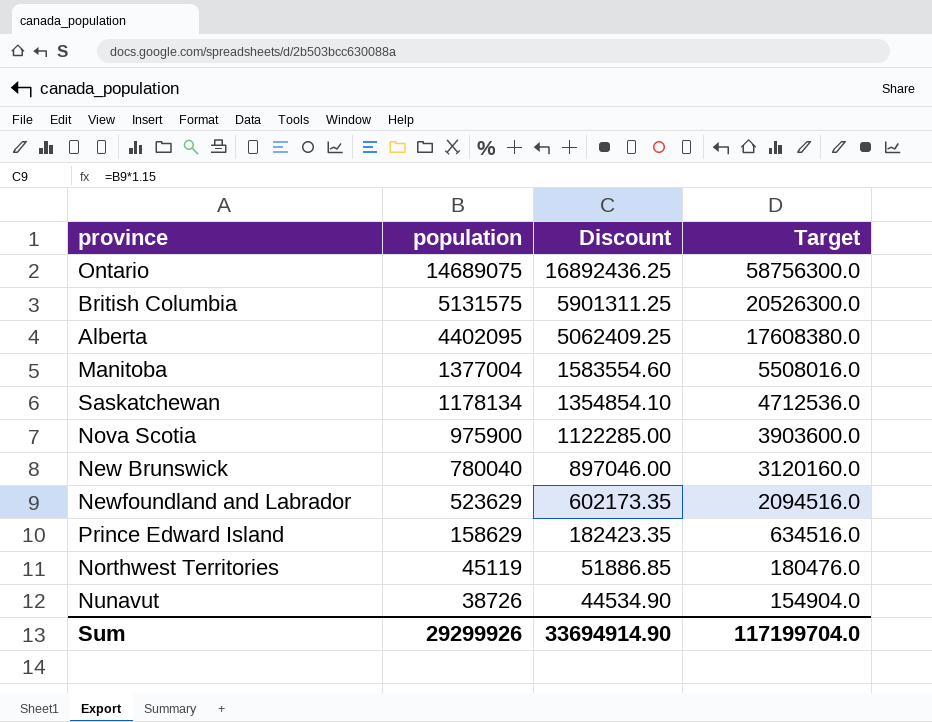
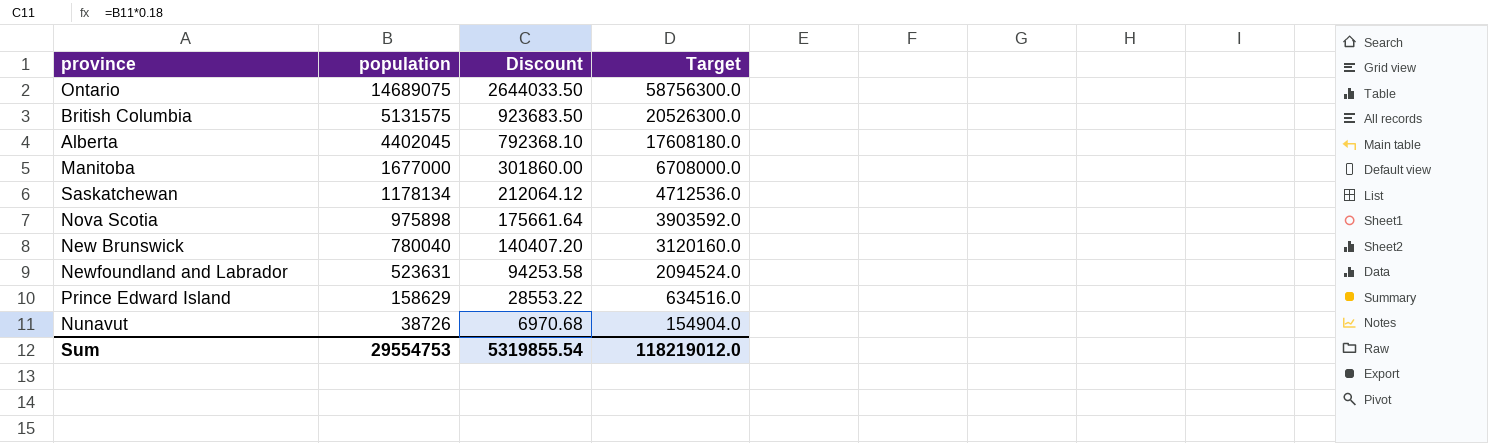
column Discount | formula: [population] * 1.15 -> [population] * 0.18
row Northwest Territories: 45119 | 51886.85 | 180476.0 -> none
Alberta | population: 4402095 -> 4402045
Alberta | Target: 17608380.0 -> 17608180.0
Manitoba | population: 1377004 -> 1677000
Manitoba | Target: 5508016.0 -> 6708000.0
Nova Scotia | population: 975900 -> 975898
Nova Scotia | Target: 3903600.0 -> 3903592.0
Newfoundland and Labrador | population: 523629 -> 523631
Newfoundland and Labrador | Target: 2094516.0 -> 2094524.0
Sum | population: 29299926 -> 29554753
Sum | Discount: 33694914.90 -> 5319855.54
Sum | Target: 117199704.0 -> 118219012.0

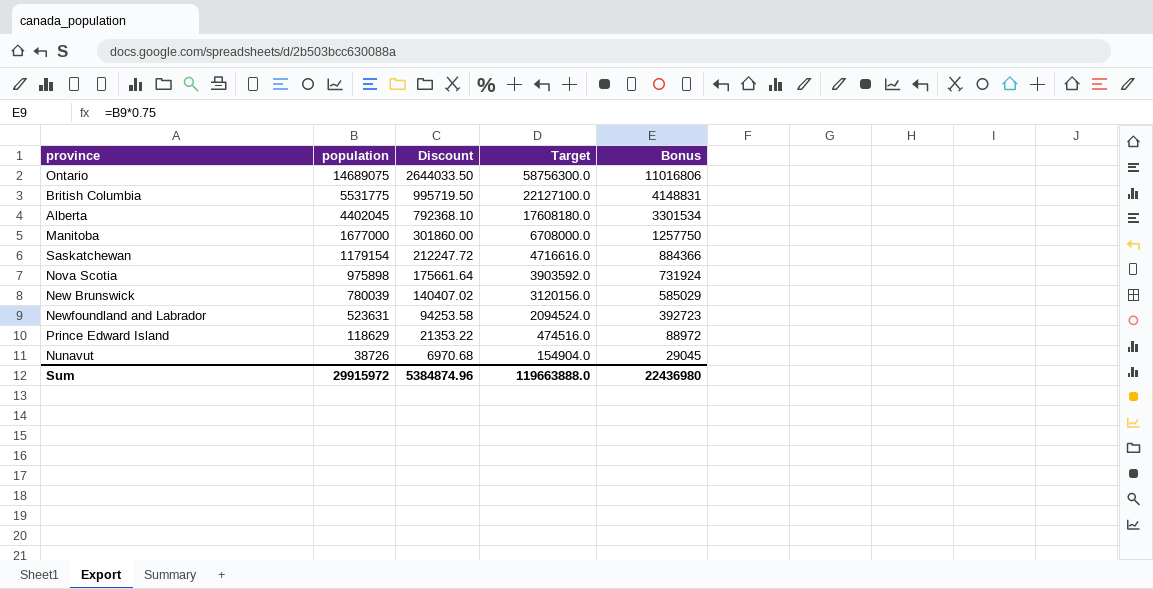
column Bonus | formula: none -> [population] * 0.75
British Columbia | population: 5131575 -> 5531775
British Columbia | Discount: 923683.50 -> 995719.50
British Columbia | Target: 20526300.0 -> 22127100.0
Saskatchewan | population: 1178134 -> 1179154
Saskatchewan | Discount: 212064.12 -> 212247.72
Saskatchewan | Target: 4712536.0 -> 4716616.0
New Brunswick | population: 780040 -> 780039
New Brunswick | Discount: 140407.20 -> 140407.02
New Brunswick | Target: 3120160.0 -> 3120156.0
Prince Edward Island | population: 158629 -> 118629
Prince Edward Island | Discount: 28553.22 -> 21353.22
Prince Edward Island | Target: 634516.0 -> 474516.0
Sum | population: 29554753 -> 29915972
Sum | Discount: 5319855.54 -> 5384874.96
Sum | Target: 118219012.0 -> 119663888.0

